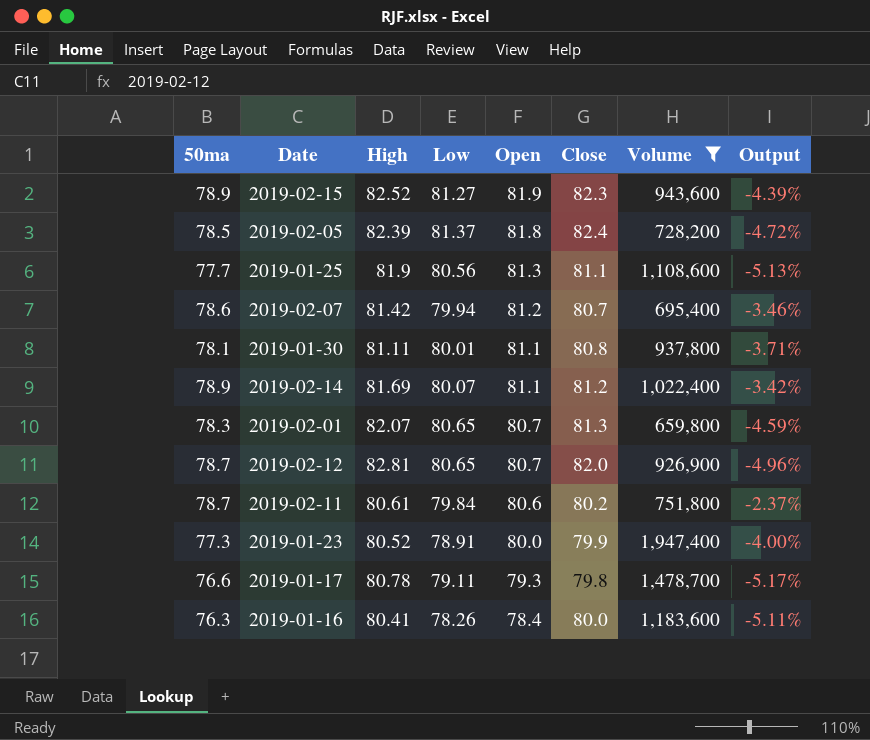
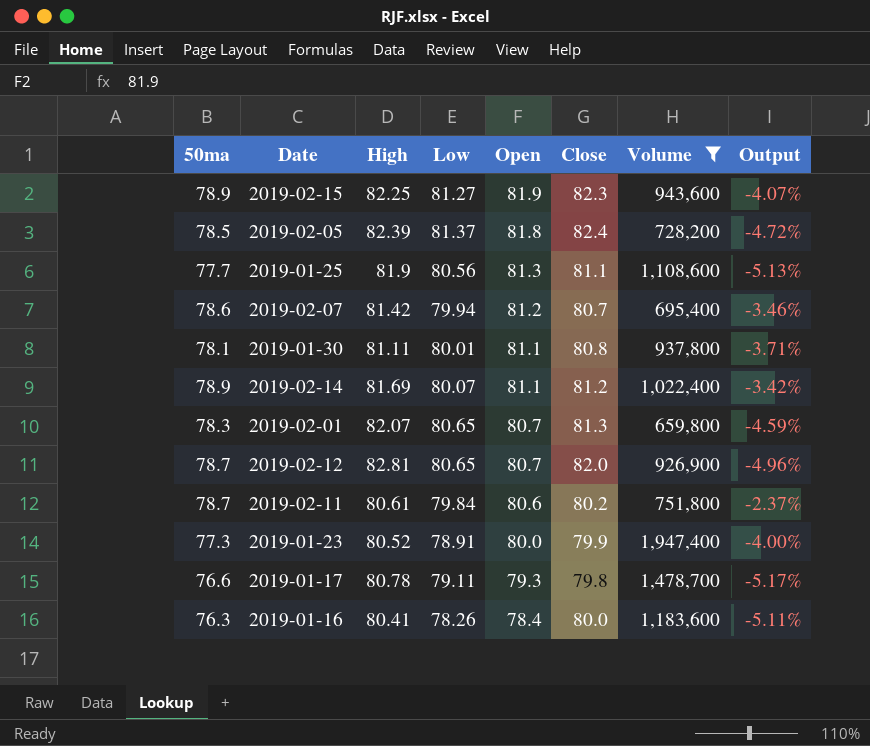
2019-02-15 | High: 82.52 -> 82.25
2019-02-15 | Output: -4.39% -> -4.07%

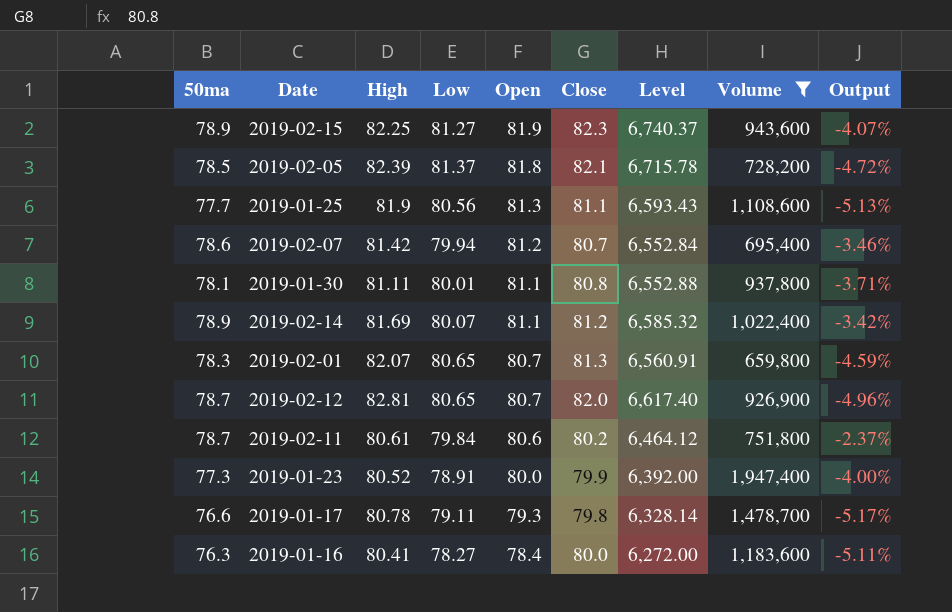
column Level | formula: none -> [Open] * [Close]
2019-02-05 | Close: 82.4 -> 82.1
2019-01-16 | Low: 78.26 -> 78.27

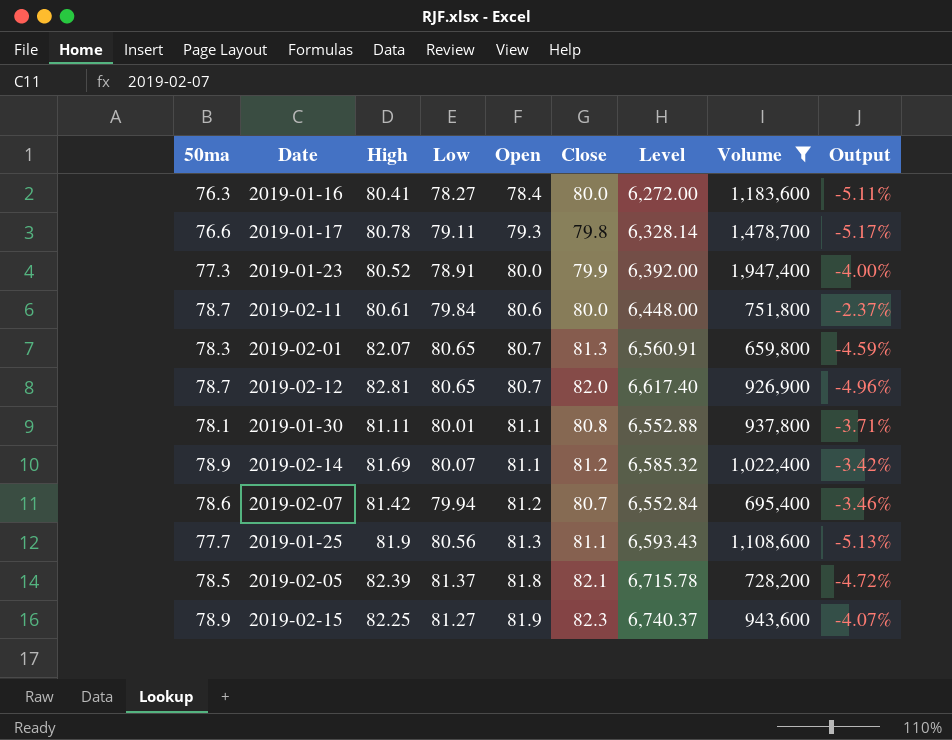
row order: Open descending -> Open ascending
2019-02-11 | Close: 80.2 -> 80.0
2019-02-11 | Level: 6,464.12 -> 6,448.00

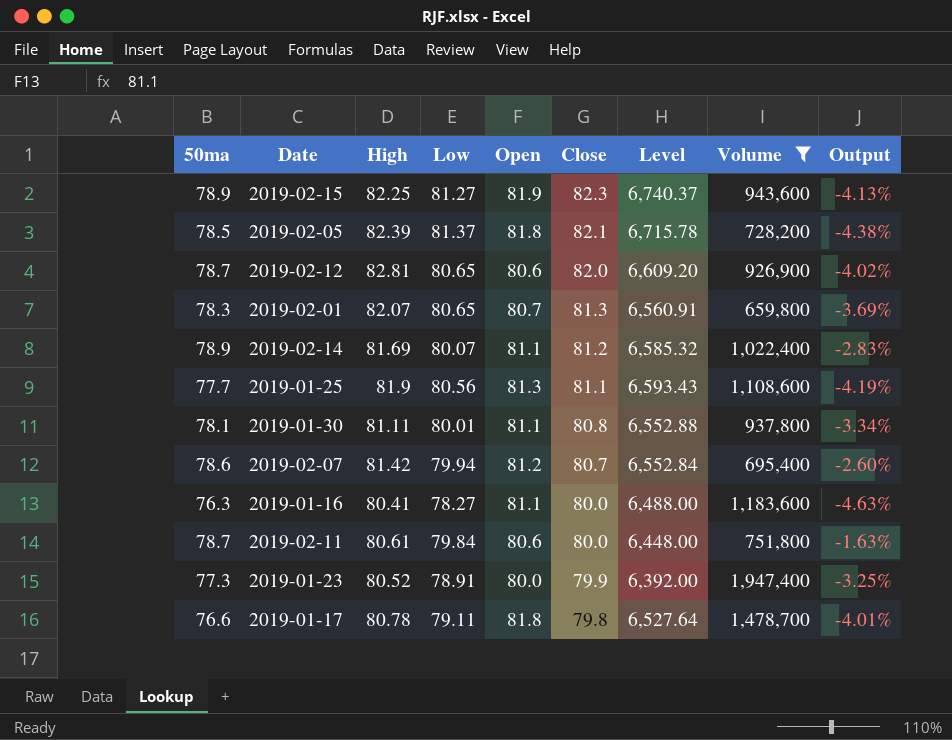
row order: Open ascending -> Close descending
column Output | formula: ([50ma] - [High]) / [High] -> ([50ma] - [Close]) / [Close]
2019-02-12 | Open: 80.7 -> 80.6
2019-02-12 | Level: 6,617.40 -> 6,609.20
2019-01-16 | Open: 78.4 -> 81.1
2019-01-16 | Level: 6,272.00 -> 6,488.00
2019-01-17 | Open: 79.3 -> 81.8
2019-01-17 | Level: 6,328.14 -> 6,527.64

